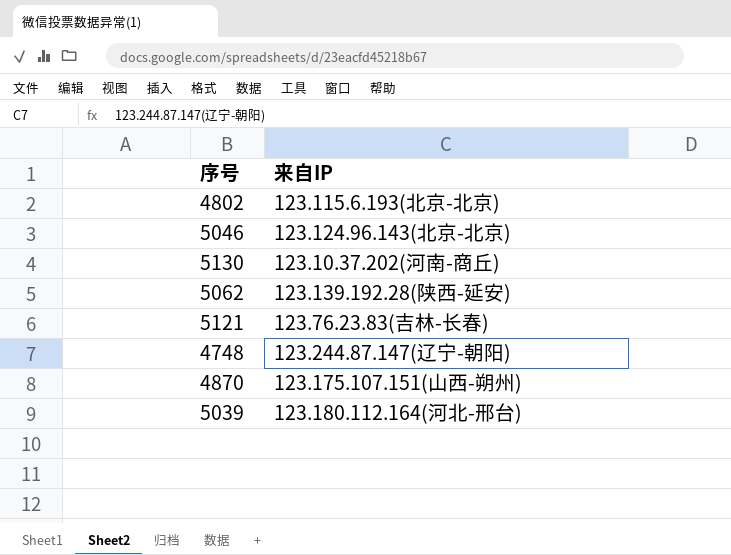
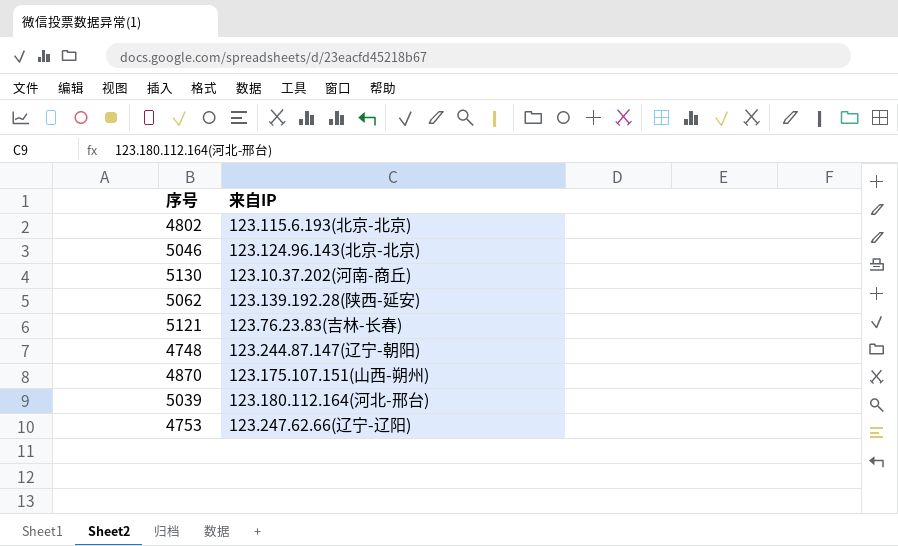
row 4753: none -> 123.247.62.66(辽宁-辽阳)

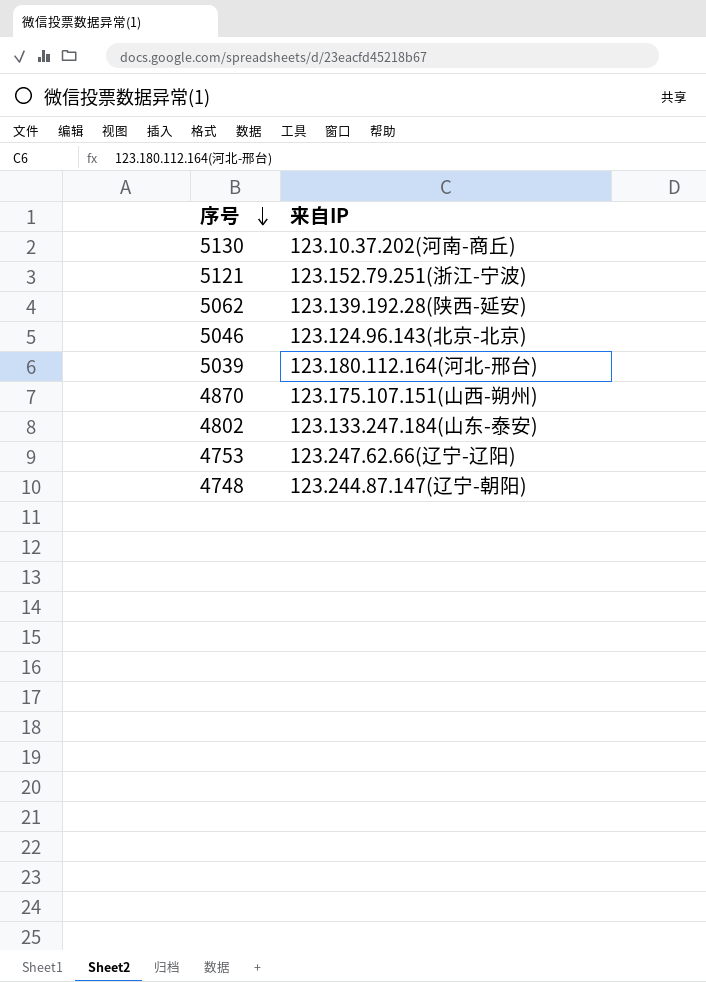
row order: none -> 序号 descending
5121 | 来自IP: 123.76.23.83(吉林-长春) -> 123.152.79.251(浙江-宁波)
4802 | 来自IP: 123.115.6.193(北京-北京) -> 123.133.247.184(山东-泰安)

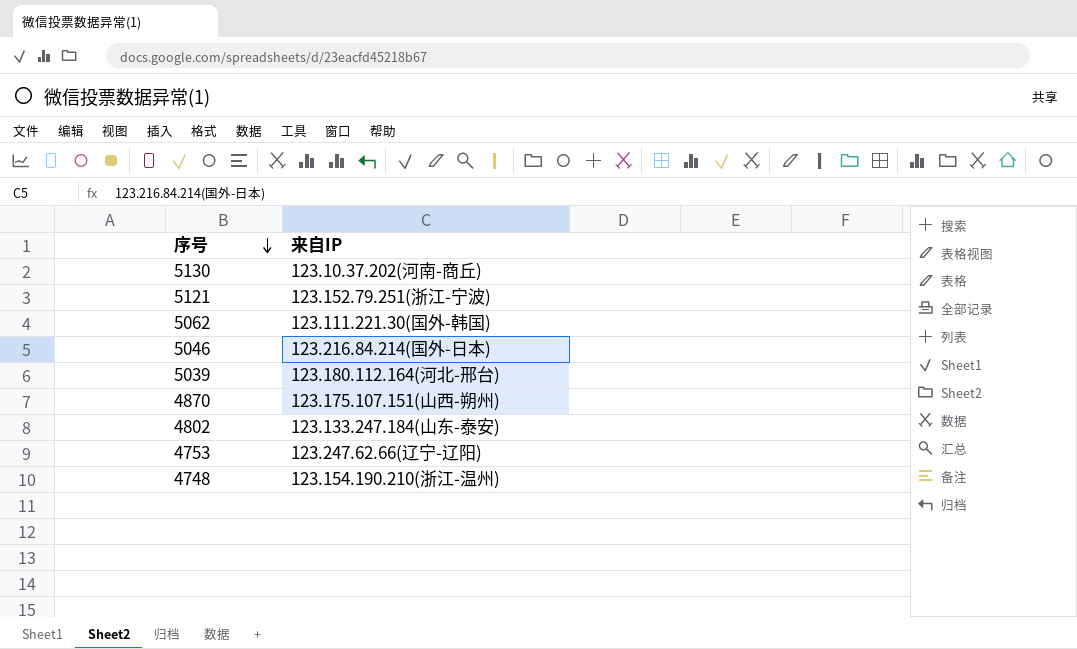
5062 | 来自IP: 123.139.192.28(陕西-延安) -> 123.111.221.30(国外-韩国)
5046 | 来自IP: 123.124.96.143(北京-北京) -> 123.216.84.214(国外-日本)
4748 | 来自IP: 123.244.87.147(辽宁-朝阳) -> 123.154.190.210(浙江-温州)

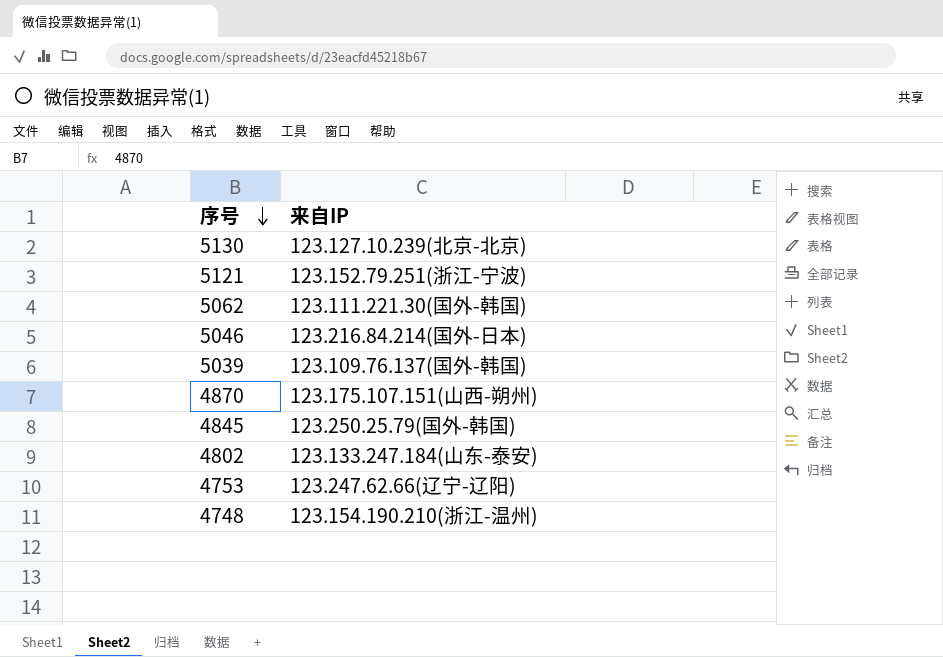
5130 | 来自IP: 123.10.37.202(河南-商丘) -> 123.127.10.239(北京-北京)
5039 | 来自IP: 123.180.112.164(河北-邢台) -> 123.109.76.137(国外-韩国)
row 4845: none -> 123.250.25.79(国外-韩国)

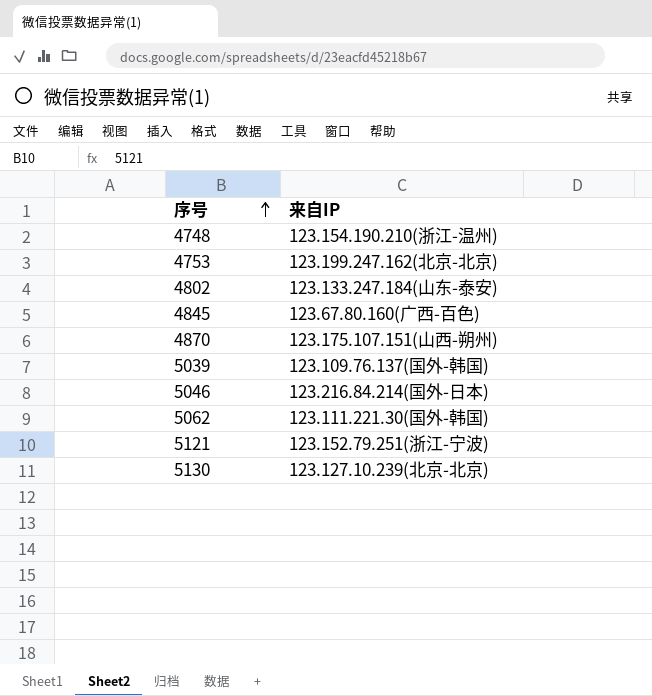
row order: 序号 descending -> 序号 ascending
4753 | 来自IP: 123.247.62.66(辽宁-辽阳) -> 123.199.247.162(北京-北京)
4845 | 来自IP: 123.250.25.79(国外-韩国) -> 123.67.80.160(广西-百色)

